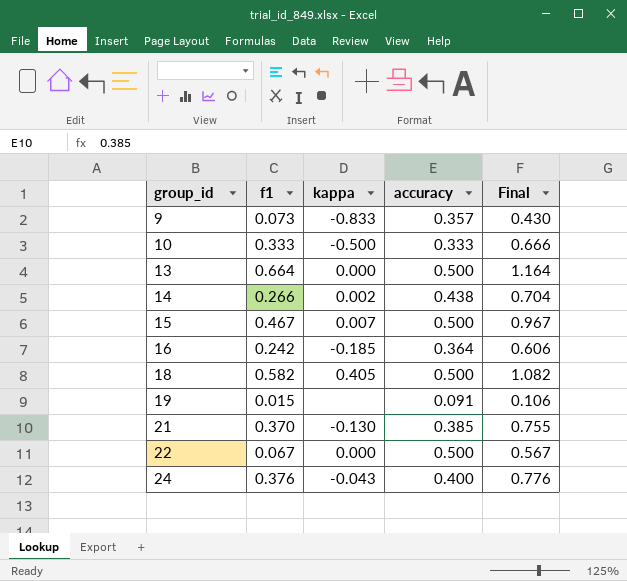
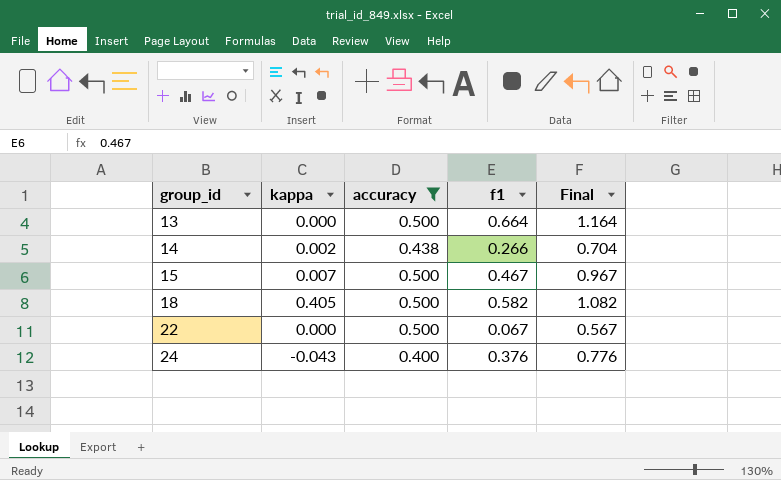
filter: none -> accuracy >= 0.400
column f1 | position: 2 -> 4

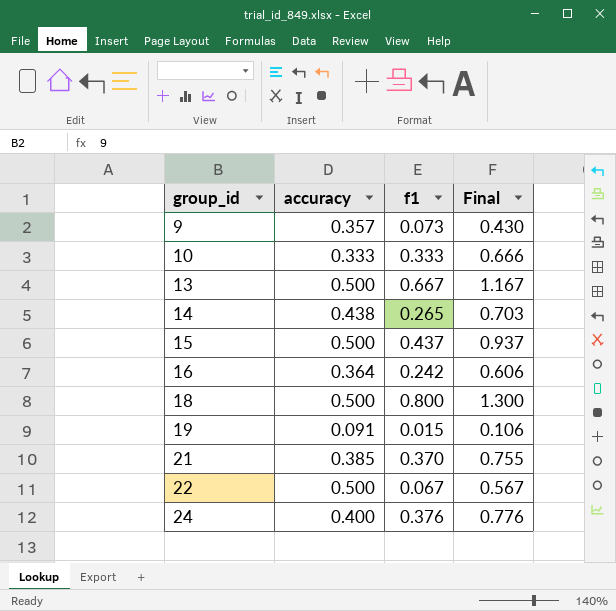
filter: accuracy >= 0.400 -> none
column kappa | position: 2 -> none
13 | f1: 0.664 -> 0.667
13 | Final: 1.164 -> 1.167
14 | f1: 0.266 -> 0.265
14 | Final: 0.704 -> 0.703
15 | f1: 0.467 -> 0.437
15 | Final: 0.967 -> 0.937
18 | f1: 0.582 -> 0.800
18 | Final: 1.082 -> 1.300

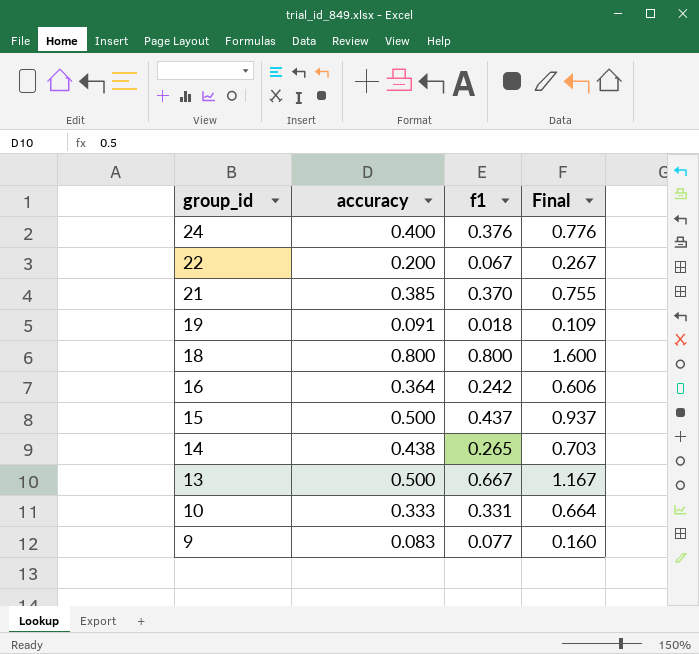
row order: group_id ascending -> group_id descending
22 | accuracy: 0.500 -> 0.200
22 | Final: 0.567 -> 0.267
19 | f1: 0.015 -> 0.018
19 | Final: 0.106 -> 0.109
18 | accuracy: 0.500 -> 0.800
18 | Final: 1.300 -> 1.600
10 | f1: 0.333 -> 0.331
10 | Final: 0.666 -> 0.664
9 | accuracy: 0.357 -> 0.083
9 | f1: 0.073 -> 0.077
9 | Final: 0.430 -> 0.160

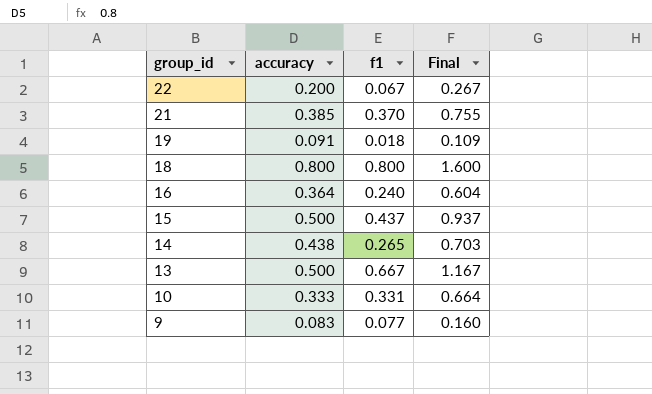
row 24: 0.400 | 0.376 | 0.776 -> none
16 | f1: 0.242 -> 0.240
16 | Final: 0.606 -> 0.604

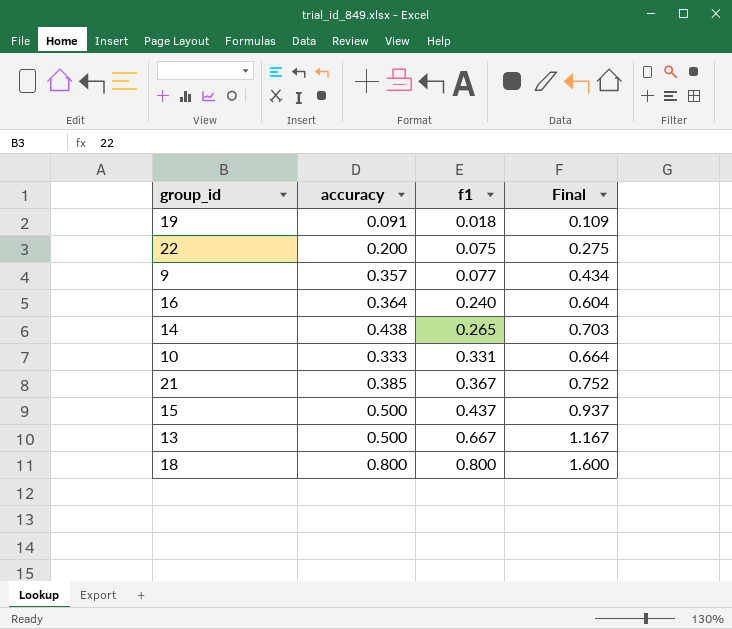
row order: group_id descending -> f1 ascending
22 | f1: 0.067 -> 0.075
22 | Final: 0.267 -> 0.275
9 | accuracy: 0.083 -> 0.357
9 | Final: 0.160 -> 0.434
21 | f1: 0.370 -> 0.367
21 | Final: 0.755 -> 0.752

